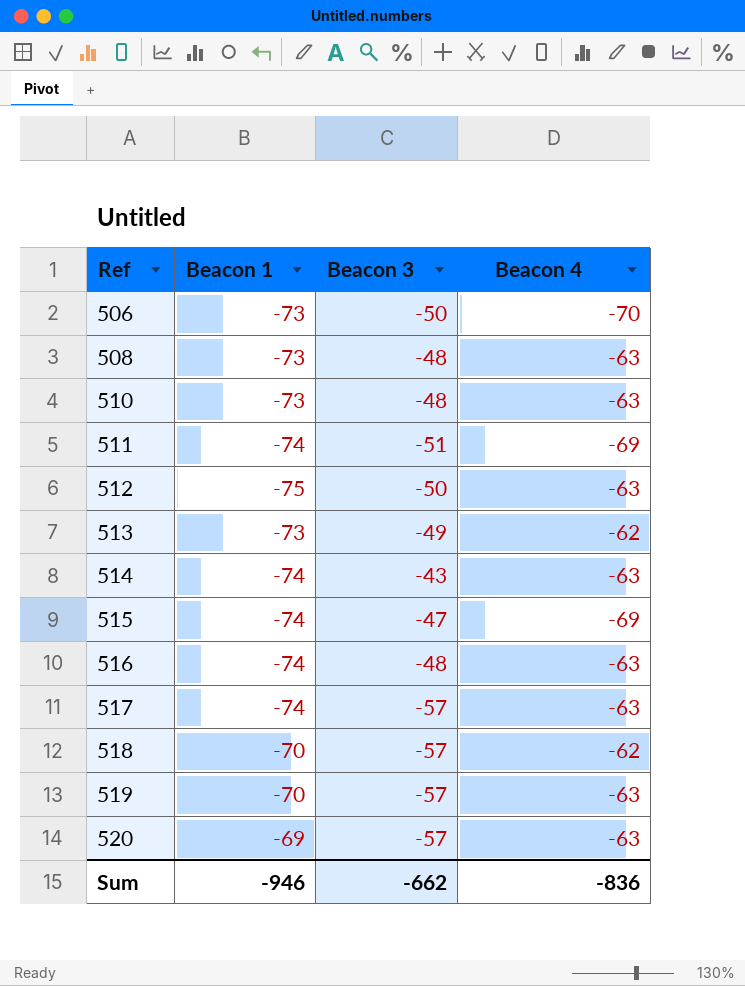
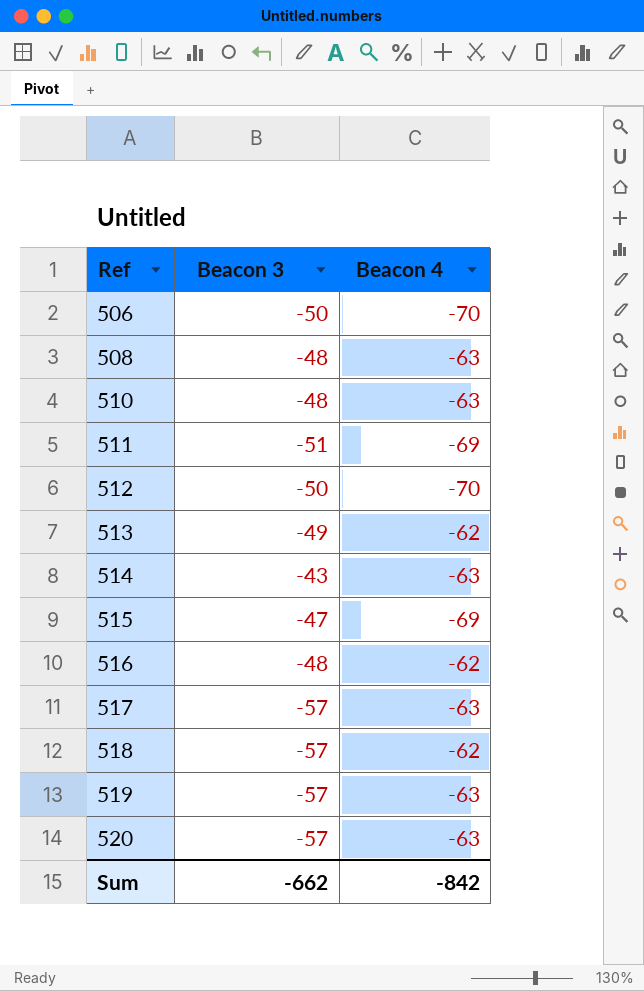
column Beacon 1 | position: 2 -> none
512 | Beacon 4: -63 -> -70
516 | Beacon 4: -63 -> -62
Sum | Beacon 4: -836 -> -842

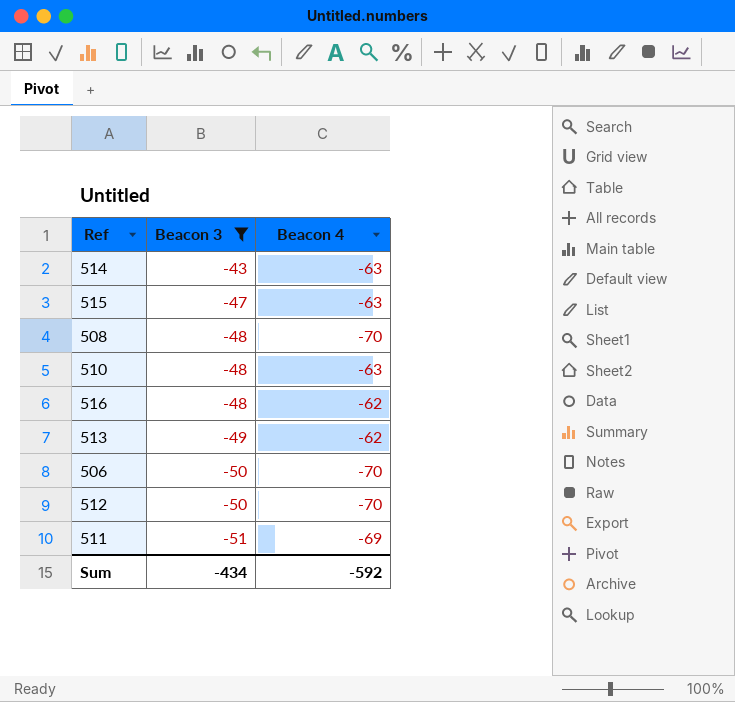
filter: none -> Beacon 3 != -57
row order: Ref ascending -> Beacon 3 descending
515 | Beacon 4: -69 -> -63
508 | Beacon 4: -63 -> -70
Sum | Beacon 3: -662 -> -434
Sum | Beacon 4: -842 -> -592

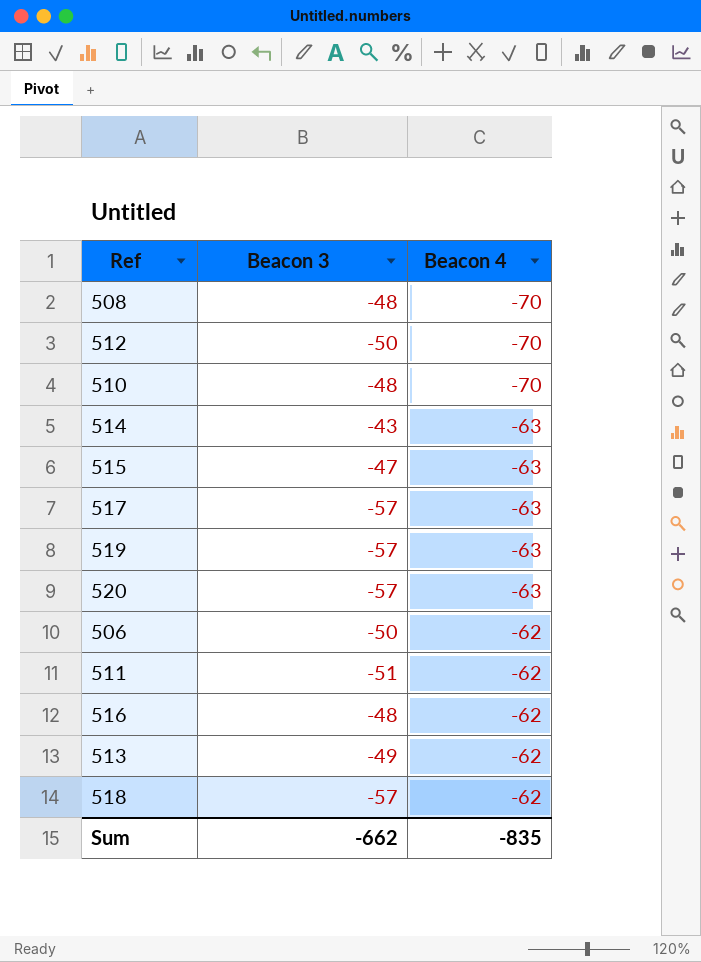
filter: Beacon 3 != -57 -> none
row order: Beacon 3 descending -> Beacon 4 ascending
510 | Beacon 4: -63 -> -70
506 | Beacon 4: -70 -> -62
511 | Beacon 4: -69 -> -62
Sum | Beacon 3: -434 -> -662
Sum | Beacon 4: -592 -> -835

